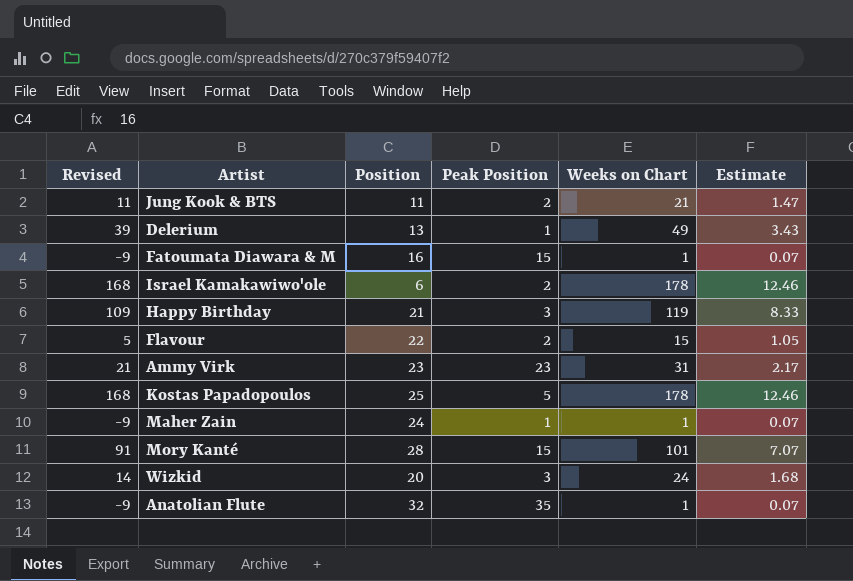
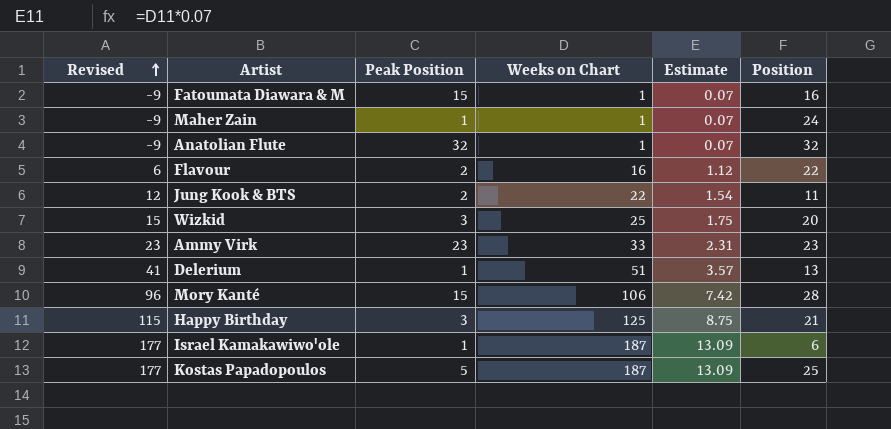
row order: none -> Revised ascending
column Position | position: 3 -> 6
Anatolian Flute | Peak Position: 35 -> 32
Flavour | Revised: 5 -> 6
Flavour | Weeks on Chart: 15 -> 16
Flavour | Estimate: 1.05 -> 1.12
Jung Kook & BTS | Revised: 11 -> 12
Jung Kook & BTS | Weeks on Chart: 21 -> 22
Jung Kook & BTS | Estimate: 1.47 -> 1.54
Wizkid | Revised: 14 -> 15
Wizkid | Weeks on Chart: 24 -> 25
Wizkid | Estimate: 1.68 -> 1.75
Ammy Virk | Revised: 21 -> 23
Ammy Virk | Weeks on Chart: 31 -> 33
Ammy Virk | Estimate: 2.17 -> 2.31
Delerium | Revised: 39 -> 41
Delerium | Weeks on Chart: 49 -> 51
Delerium | Estimate: 3.43 -> 3.57
Mory Kanté | Revised: 91 -> 96
Mory Kanté | Weeks on Chart: 101 -> 106
Mory Kanté | Estimate: 7.07 -> 7.42
Happy Birthday | Revised: 109 -> 115
Happy Birthday | Weeks on Chart: 119 -> 125
Happy Birthday | Estimate: 8.33 -> 8.75
Israel Kamakawiwo'ole | Revised: 168 -> 177
Israel Kamakawiwo'ole | Peak Position: 2 -> 1
Israel Kamakawiwo'ole | Weeks on Chart: 178 -> 187
Israel Kamakawiwo'ole | Estimate: 12.46 -> 13.09
Kostas Papadopoulos | Revised: 168 -> 177
Kostas Papadopoulos | Weeks on Chart: 178 -> 187
Kostas Papadopoulos | Estimate: 12.46 -> 13.09

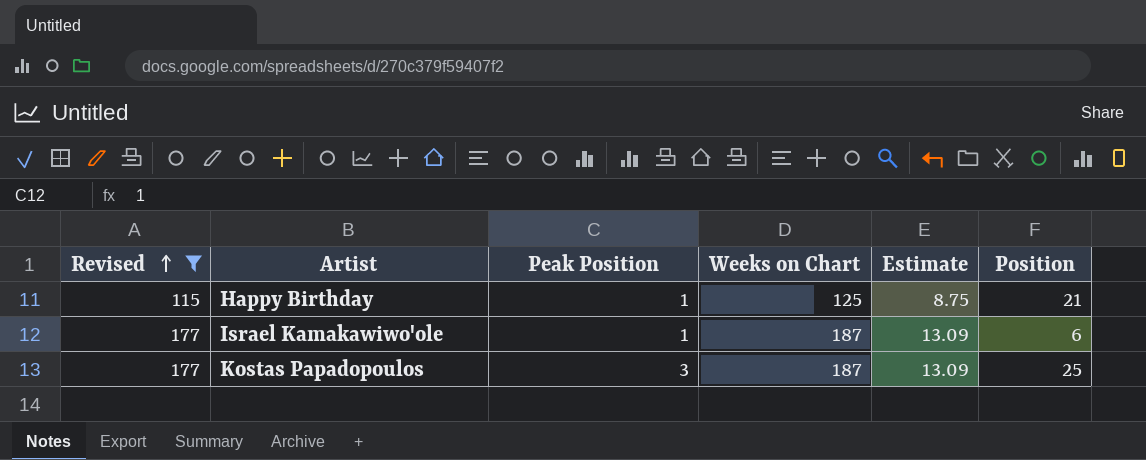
filter: none -> Revised >= 115
Happy Birthday | Peak Position: 3 -> 1
Kostas Papadopoulos | Peak Position: 5 -> 3

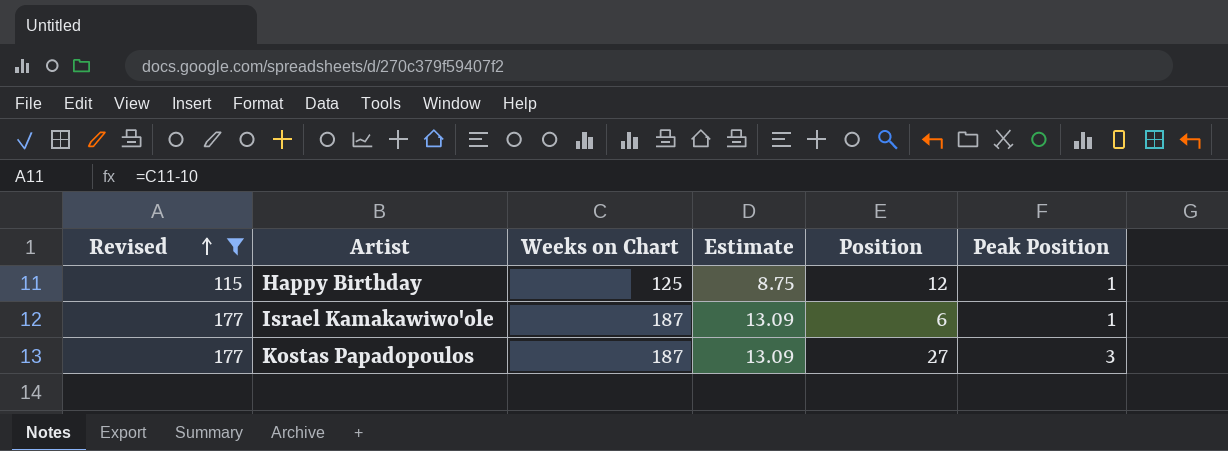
column Peak Position | position: 3 -> 6
Happy Birthday | Position: 21 -> 12
Kostas Papadopoulos | Position: 25 -> 27

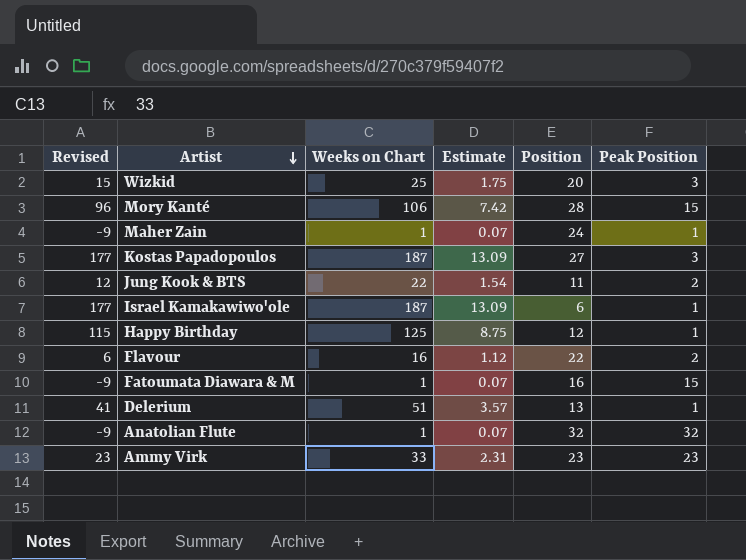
filter: Revised >= 115 -> none
row order: Revised ascending -> Artist descending

